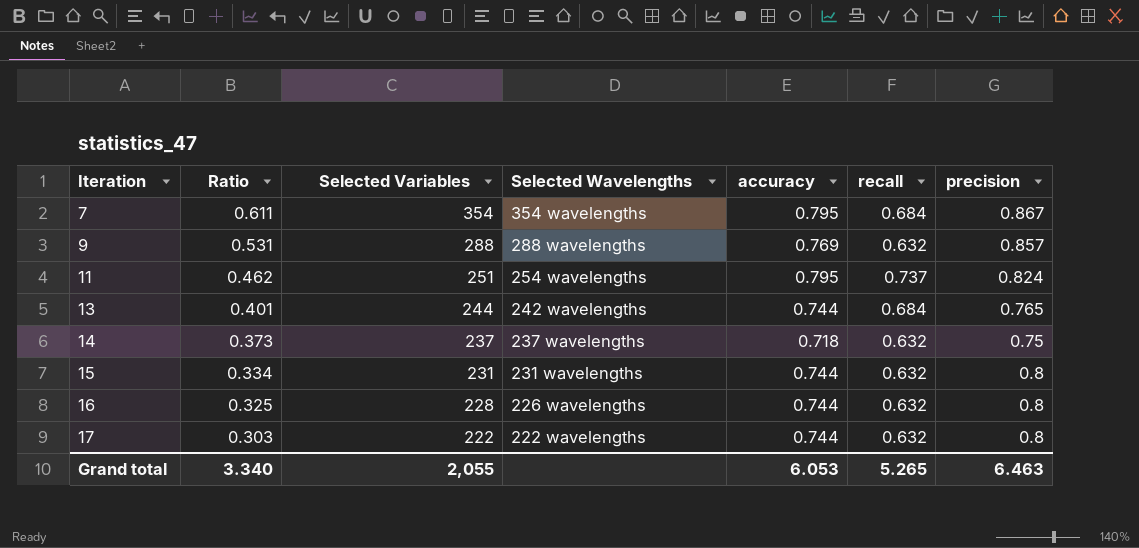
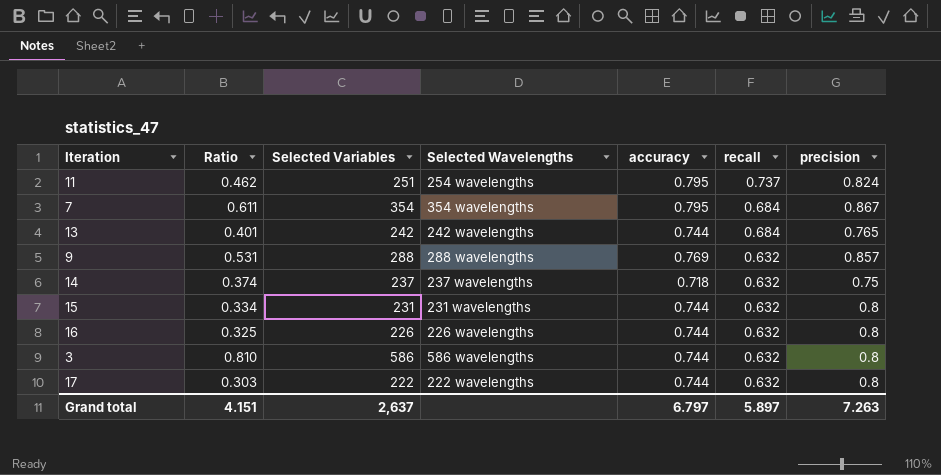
row order: Iteration ascending -> recall descending
13 | Selected Variables: 244 -> 242
14 | Ratio: 0.373 -> 0.374
16 | Selected Variables: 228 -> 226
row 3: none -> 0.810 | 586 | 586 wavelengths | 0.744 | 0.632 | 0.8
Grand total | Ratio: 3.340 -> 4.151
Grand total | Selected Variables: 2,055 -> 2,637
Grand total | accuracy: 6.053 -> 6.797
Grand total | recall: 5.265 -> 5.897
Grand total | precision: 6.463 -> 7.263

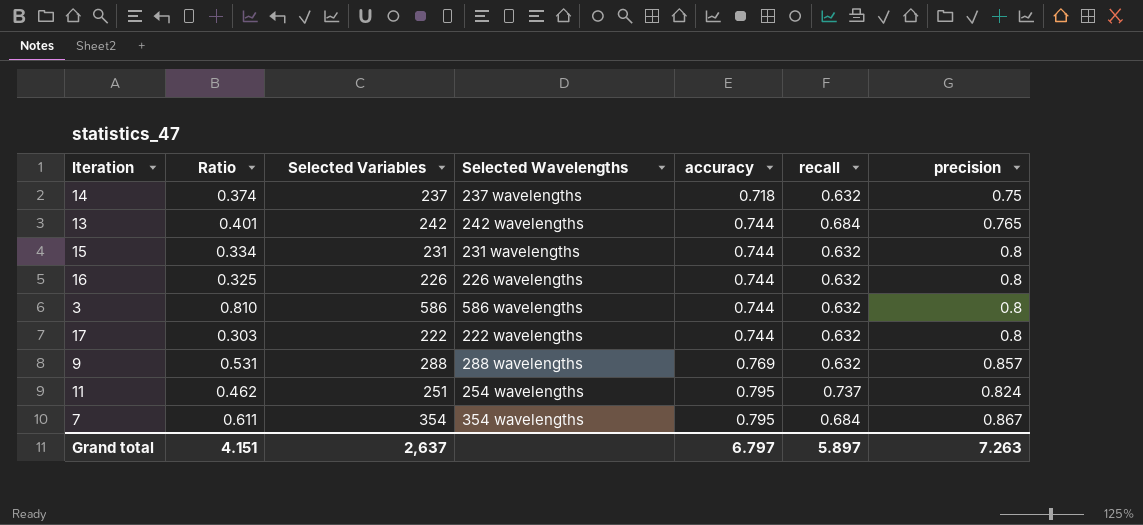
row order: recall descending -> accuracy ascending

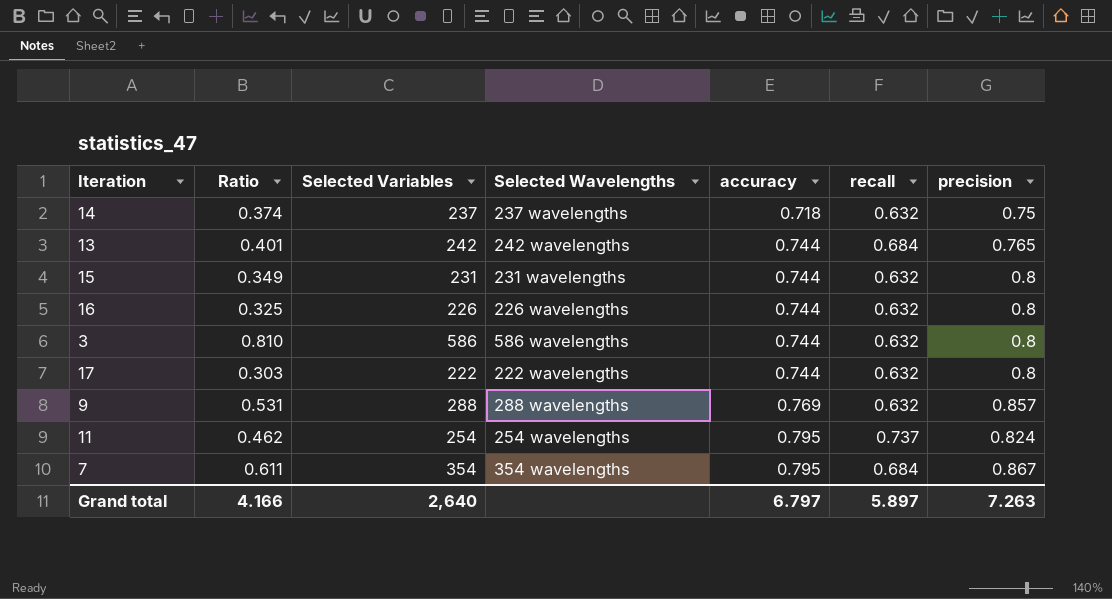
15 | Ratio: 0.334 -> 0.349
11 | Selected Variables: 251 -> 254
Grand total | Ratio: 4.151 -> 4.166
Grand total | Selected Variables: 2,637 -> 2,640

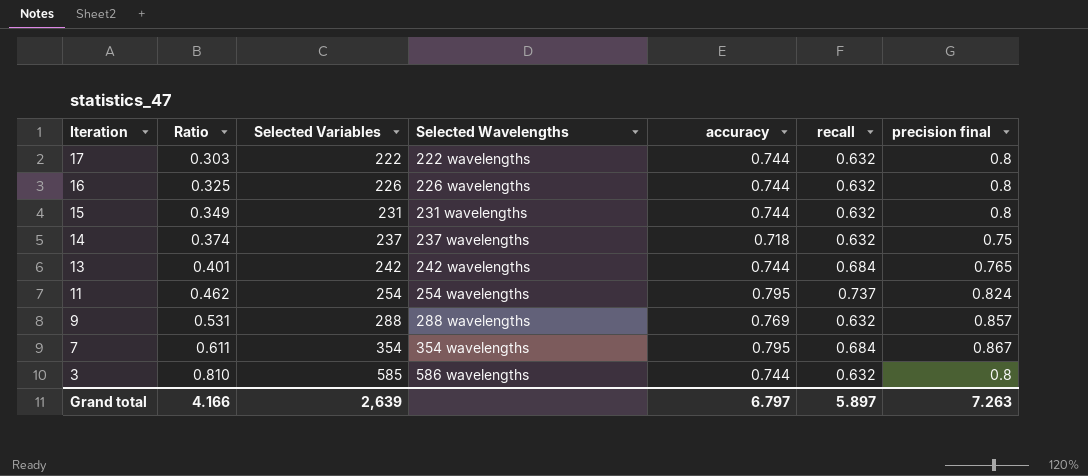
row order: accuracy ascending -> Iteration descending
column name: precision -> precision final
3 | Selected Variables: 586 -> 585
Grand total | Selected Variables: 2,640 -> 2,639

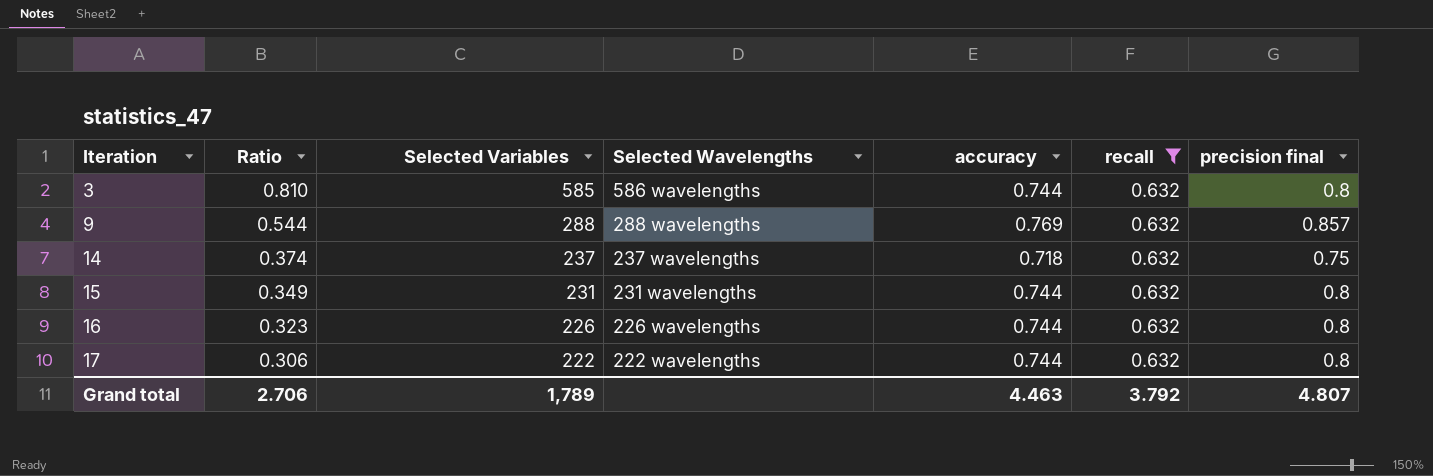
filter: none -> recall = 0.632
row order: Iteration descending -> Iteration ascending
9 | Ratio: 0.531 -> 0.544
16 | Ratio: 0.325 -> 0.323
17 | Ratio: 0.303 -> 0.306
Grand total | Ratio: 4.166 -> 2.706
Grand total | Selected Variables: 2,639 -> 1,789
Grand total | accuracy: 6.797 -> 4.463
Grand total | recall: 5.897 -> 3.792
Grand total | precision final: 7.263 -> 4.807

